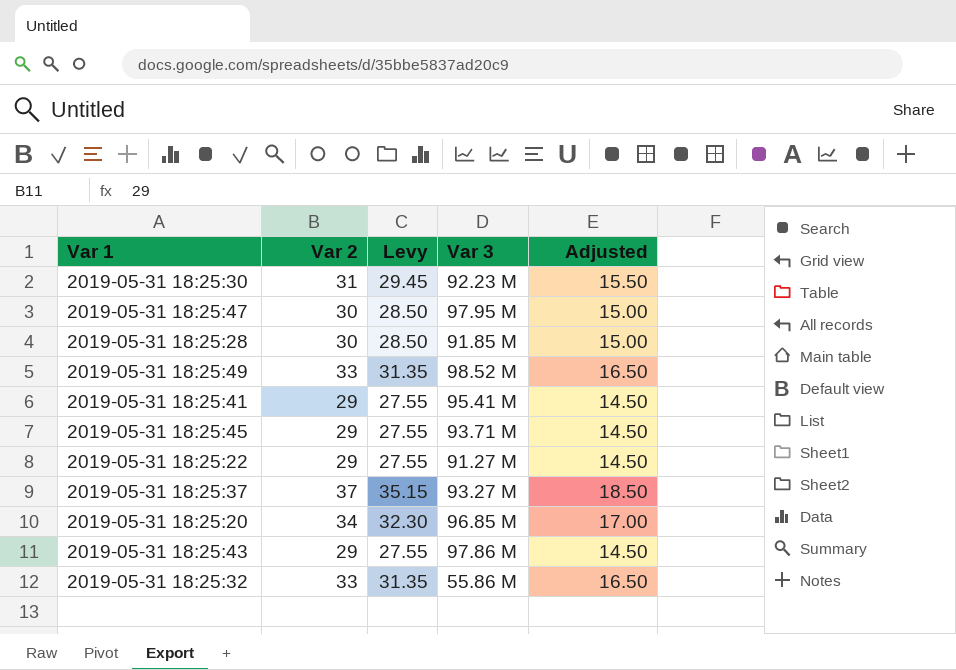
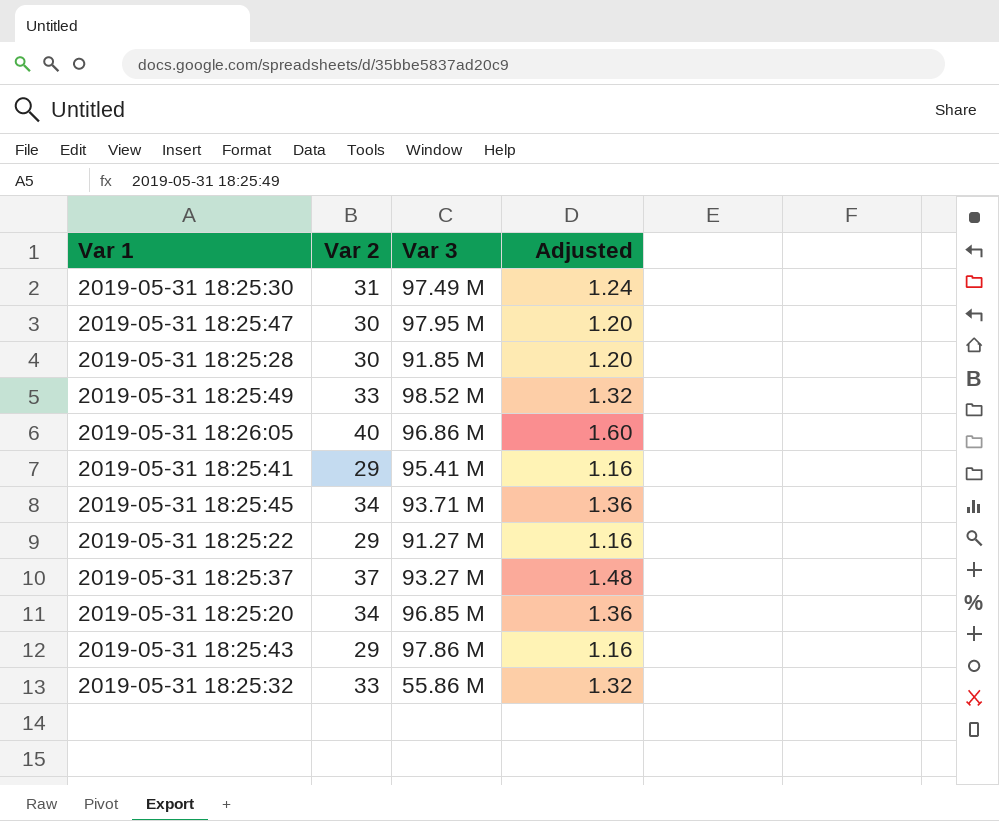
column Levy | formula: [Var 2] * 0.95 -> none
column Adjusted | formula: [Var 2] * 0.5 -> [Var 2] * 0.04
2019-05-31 18:25:30 | Var 3: 92.23 M -> 97.49 M
row 2019-05-31 18:26:05: none -> 40 | 96.86 M | 1.60
2019-05-31 18:25:45 | Var 2: 29 -> 34

